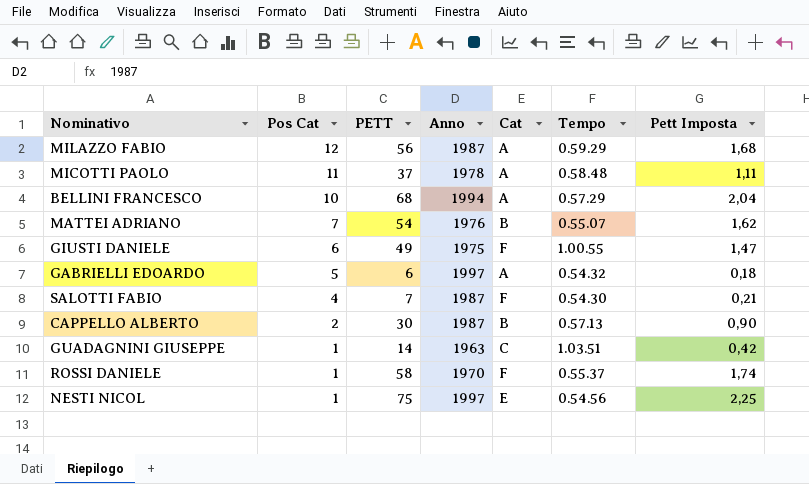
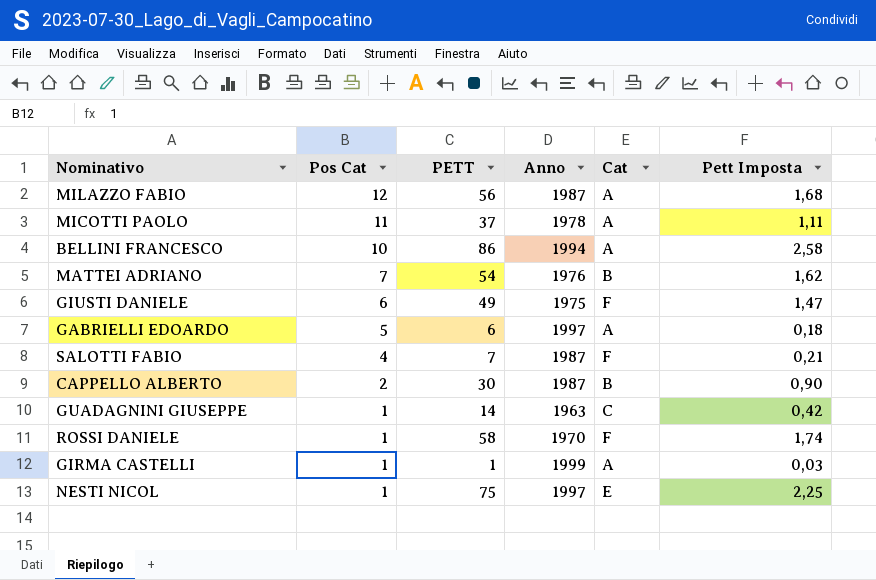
column Tempo | position: 6 -> none
BELLINI FRANCESCO | PETT: 68 -> 86
BELLINI FRANCESCO | Pett Imposta: 2,04 -> 2,58
row GIRMA CASTELLI: none -> 1 | 1 | 1999 | A | 0,03

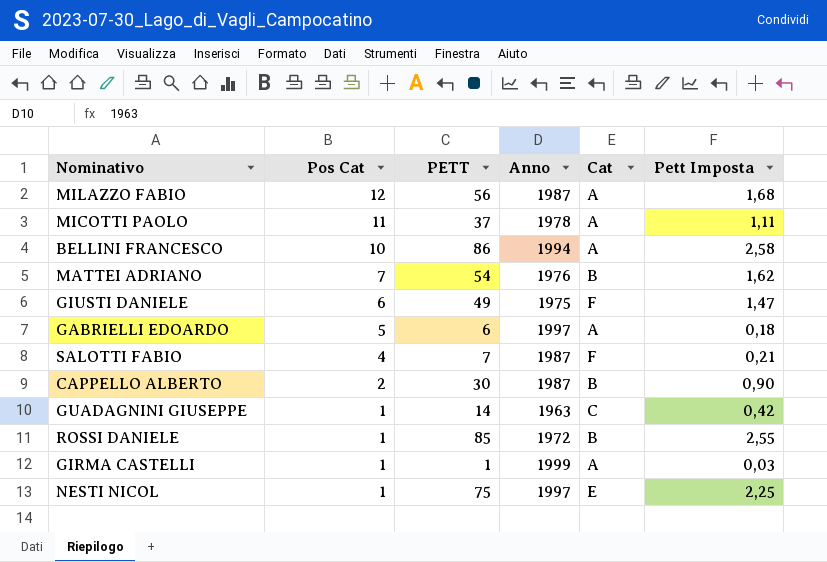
ROSSI DANIELE | PETT: 58 -> 85
ROSSI DANIELE | Anno: 1970 -> 1972
ROSSI DANIELE | Cat: F -> B
ROSSI DANIELE | Pett Imposta: 1,74 -> 2,55

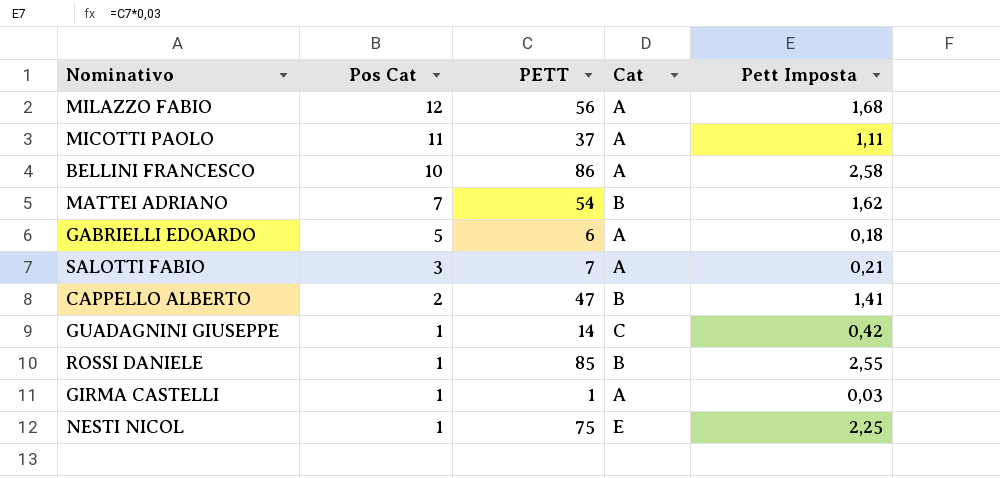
column Anno | position: 4 -> none
row GIUSTI DANIELE: 6 | 49 | 1975 | F | 1,47 -> none
SALOTTI FABIO | Pos Cat: 4 -> 3
SALOTTI FABIO | Cat: F -> A
CAPPELLO ALBERTO | PETT: 30 -> 47
CAPPELLO ALBERTO | Pett Imposta: 0,90 -> 1,41

